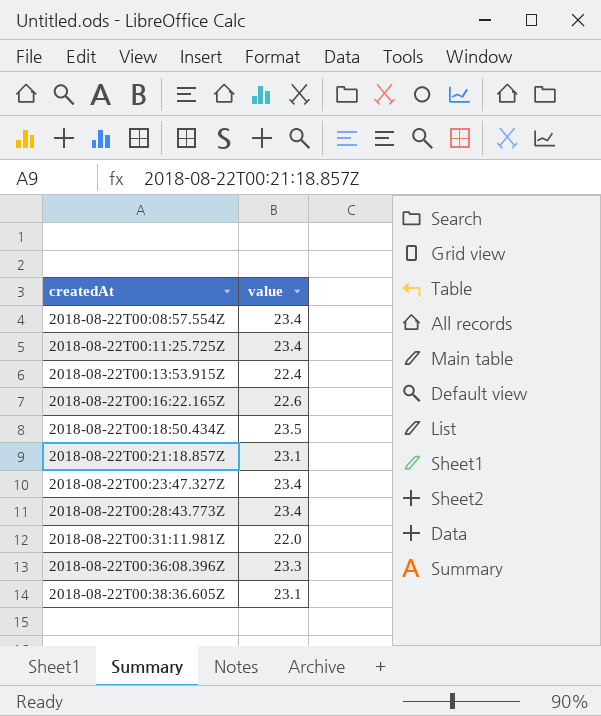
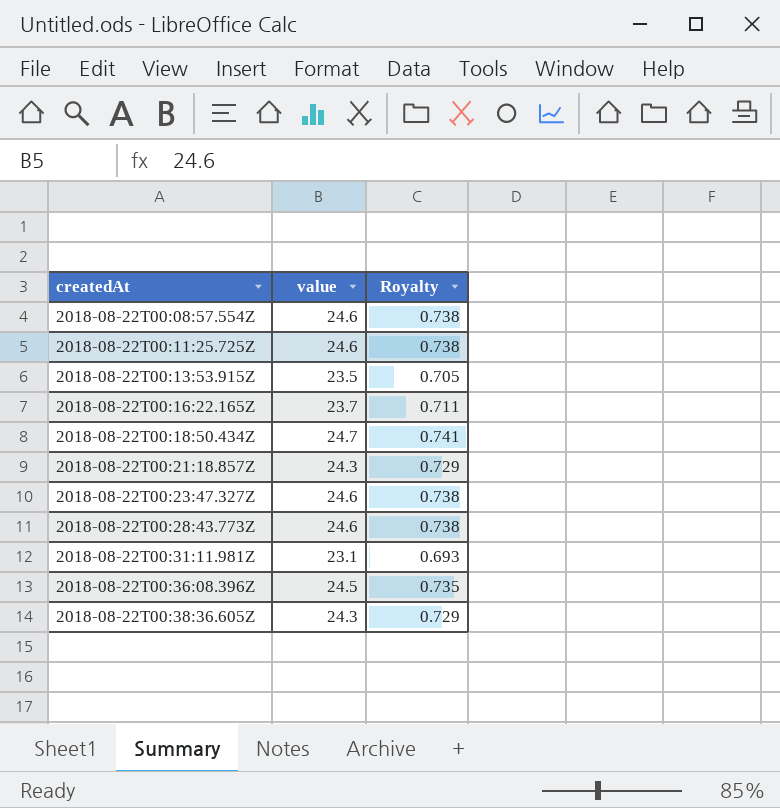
column Royalty | formula: none -> [value] * 0.03
2018-08-22T00:08:57.554Z | value: 23.4 -> 24.6
2018-08-22T00:11:25.725Z | value: 23.4 -> 24.6
2018-08-22T00:13:53.915Z | value: 22.4 -> 23.5
2018-08-22T00:16:22.165Z | value: 22.6 -> 23.7
2018-08-22T00:18:50.434Z | value: 23.5 -> 24.7
2018-08-22T00:21:18.857Z | value: 23.1 -> 24.3
2018-08-22T00:23:47.327Z | value: 23.4 -> 24.6
2018-08-22T00:28:43.773Z | value: 23.4 -> 24.6
2018-08-22T00:31:11.981Z | value: 22.0 -> 23.1
2018-08-22T00:36:08.396Z | value: 23.3 -> 24.5
2018-08-22T00:38:36.605Z | value: 23.1 -> 24.3

